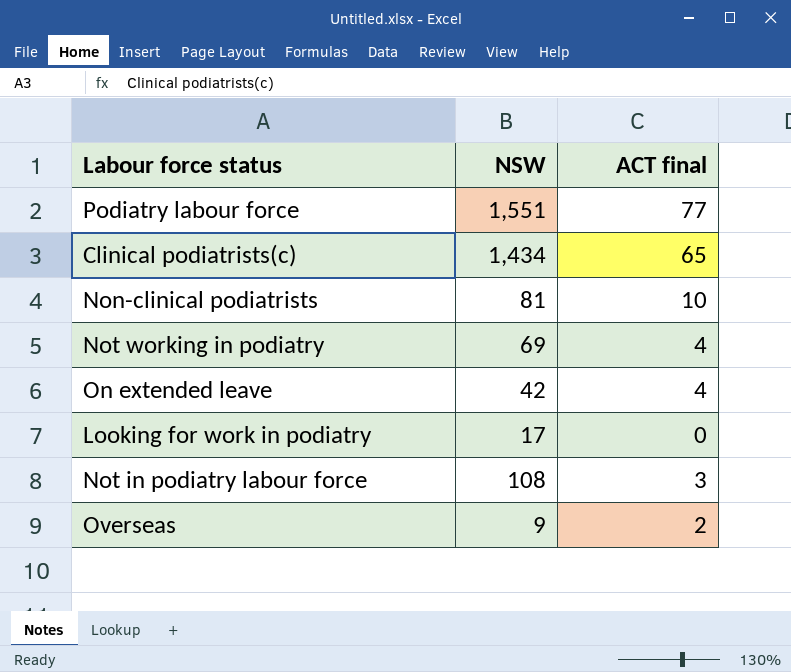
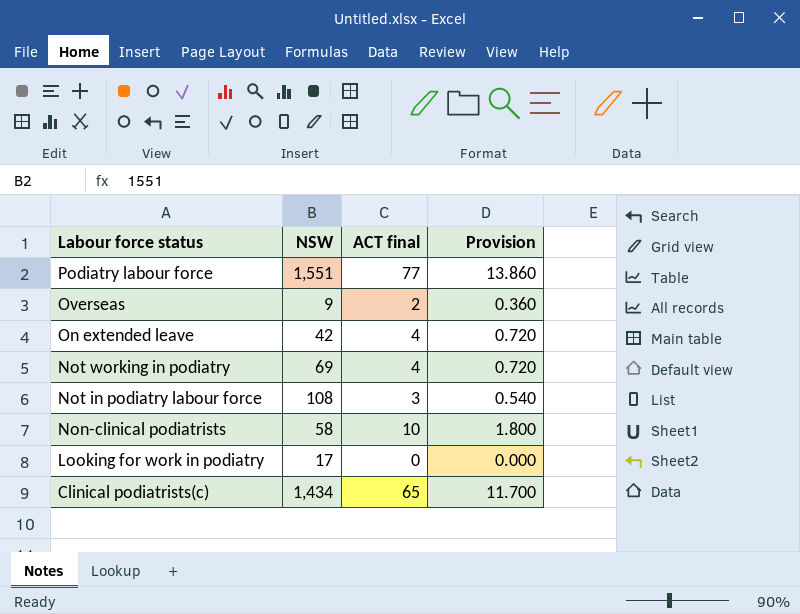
row order: none -> Labour force status descending
column Provision | formula: none -> [ACT final] * 0.18
Non-clinical podiatrists | NSW: 81 -> 58

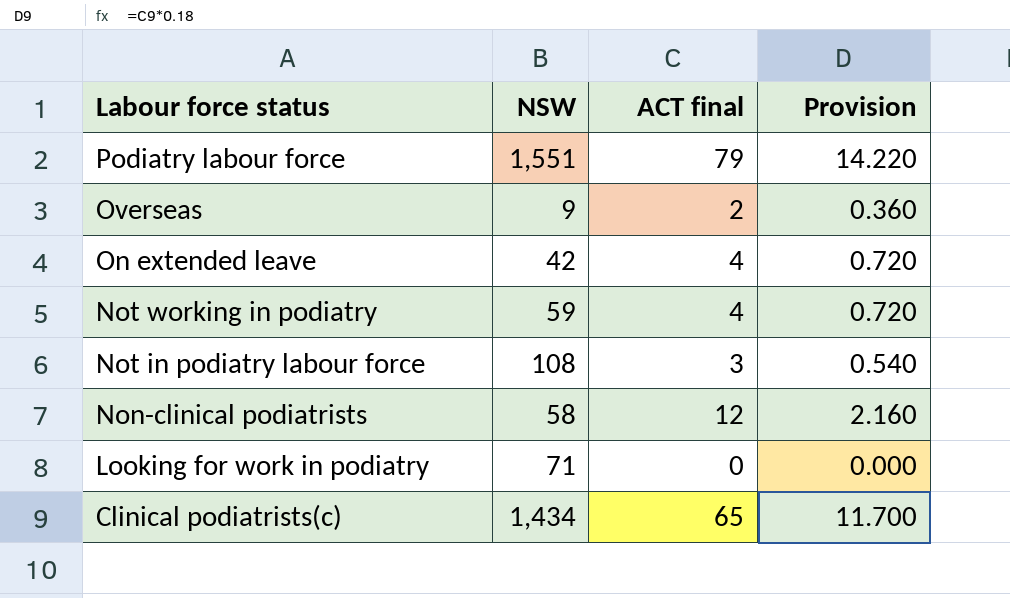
Podiatry labour force | ACT final: 77 -> 79
Podiatry labour force | Provision: 13.860 -> 14.220
Not working in podiatry | NSW: 69 -> 59
Non-clinical podiatrists | ACT final: 10 -> 12
Non-clinical podiatrists | Provision: 1.800 -> 2.160
Looking for work in podiatry | NSW: 17 -> 71

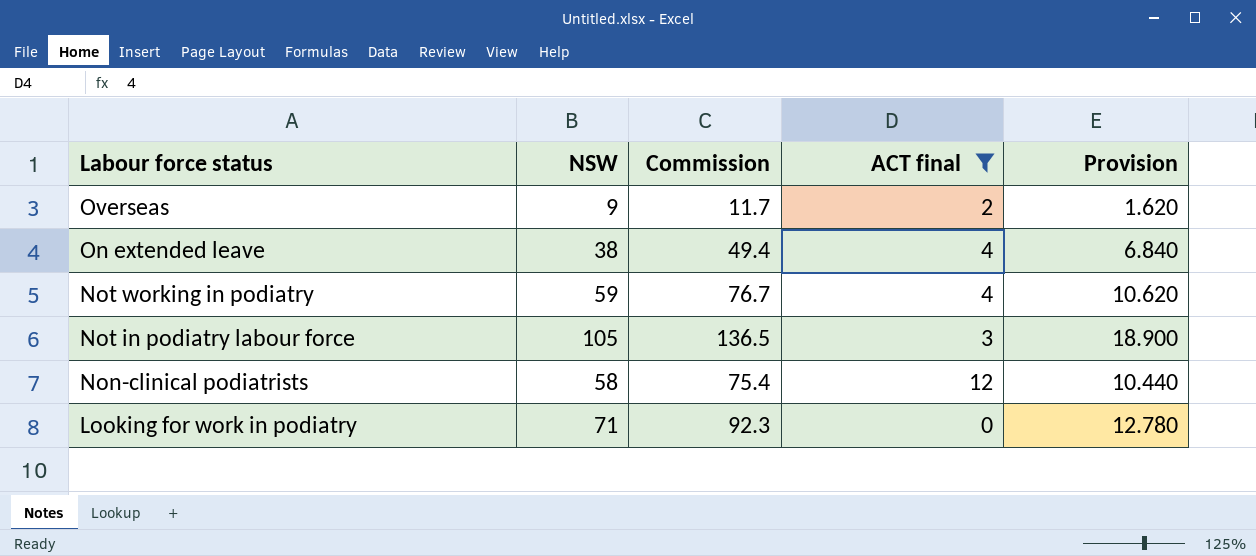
filter: none -> ACT final <= 12
column Commission | formula: none -> [NSW] * 1.3
column Provision | formula: [ACT final] * 0.18 -> [NSW] * 0.18
On extended leave | NSW: 42 -> 38
Not in podiatry labour force | NSW: 108 -> 105

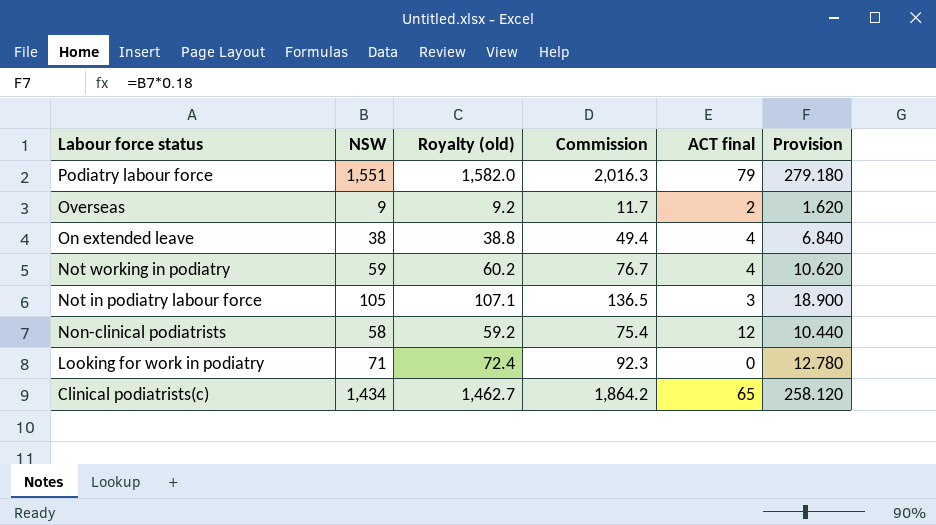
filter: ACT final <= 12 -> none
column Royalty (old) | formula: none -> [NSW] * 1.02

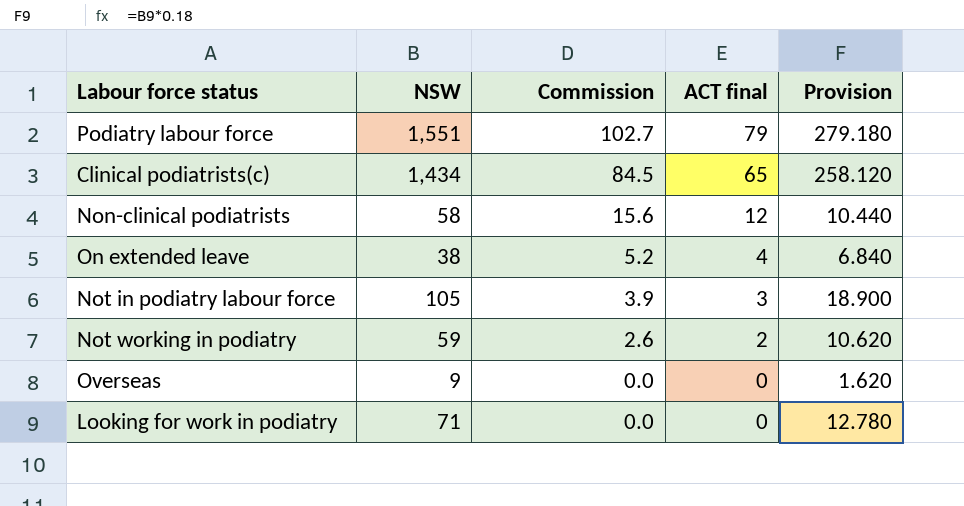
row order: Labour force status descending -> Commission descending
column Royalty (old) | formula: [NSW] * 1.02 -> none
column Commission | formula: [NSW] * 1.3 -> [ACT final] * 1.3
Not working in podiatry | ACT final: 4 -> 2
Overseas | ACT final: 2 -> 0

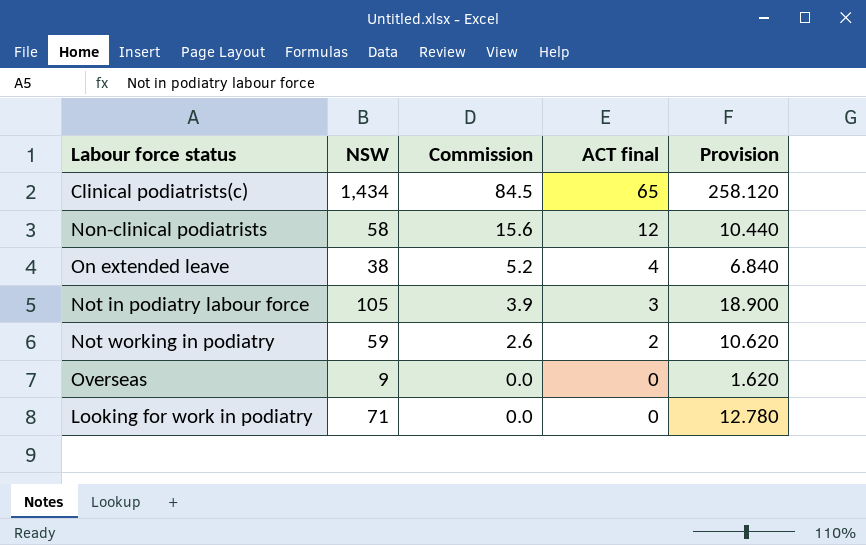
row Podiatry labour force: 1,551 | 102.7 | 79 | 279.180 -> none

